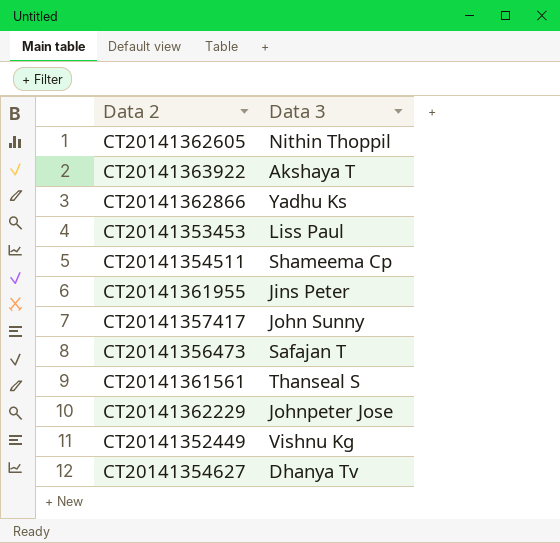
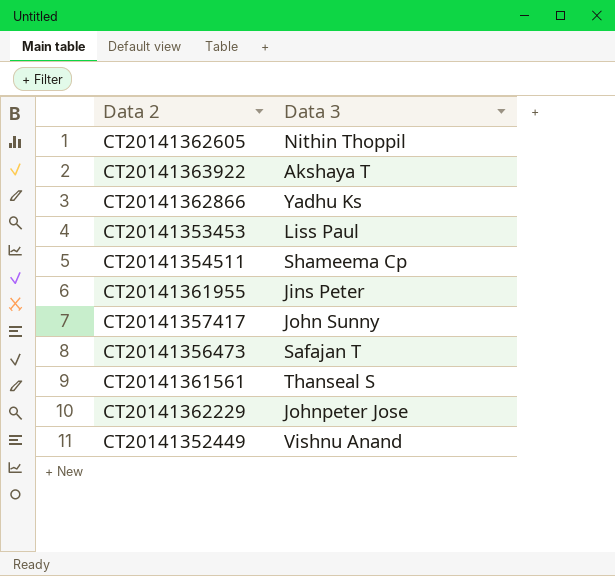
row CT20141354627: Dhanya Tv -> none
CT20141352449 | Data 3: Vishnu Kg -> Vishnu Anand

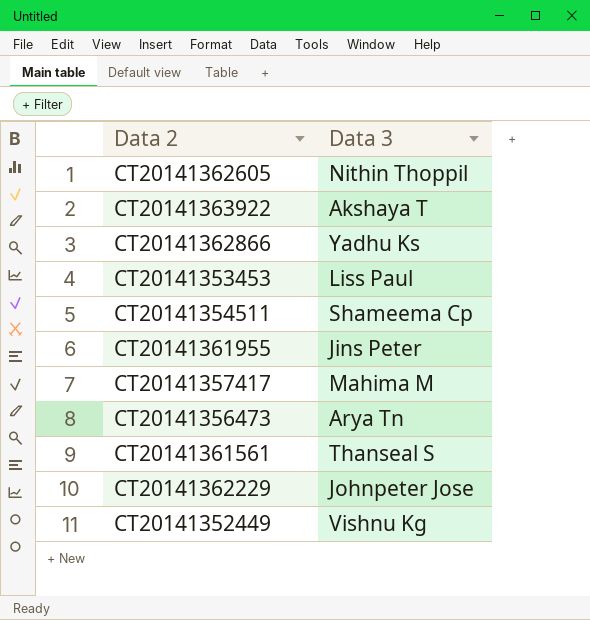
CT20141357417 | Data 3: John Sunny -> Mahima M
CT20141356473 | Data 3: Safajan T -> Arya Tn
CT20141352449 | Data 3: Vishnu Anand -> Vishnu Kg

